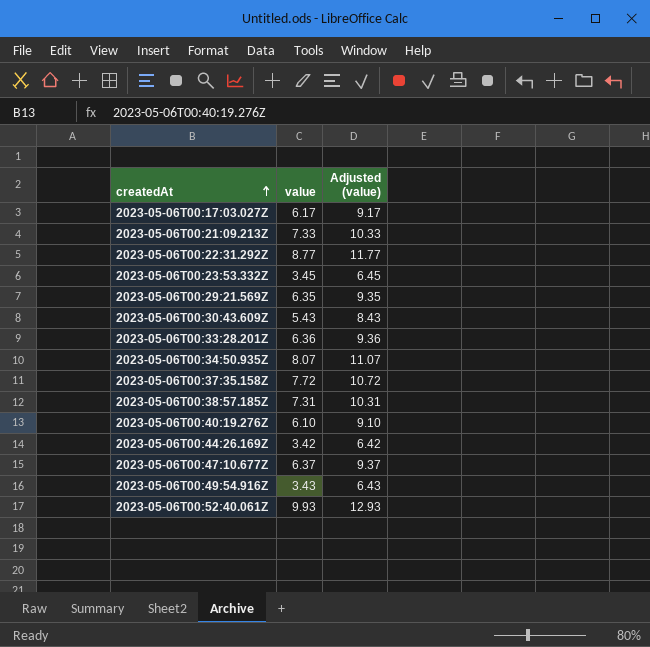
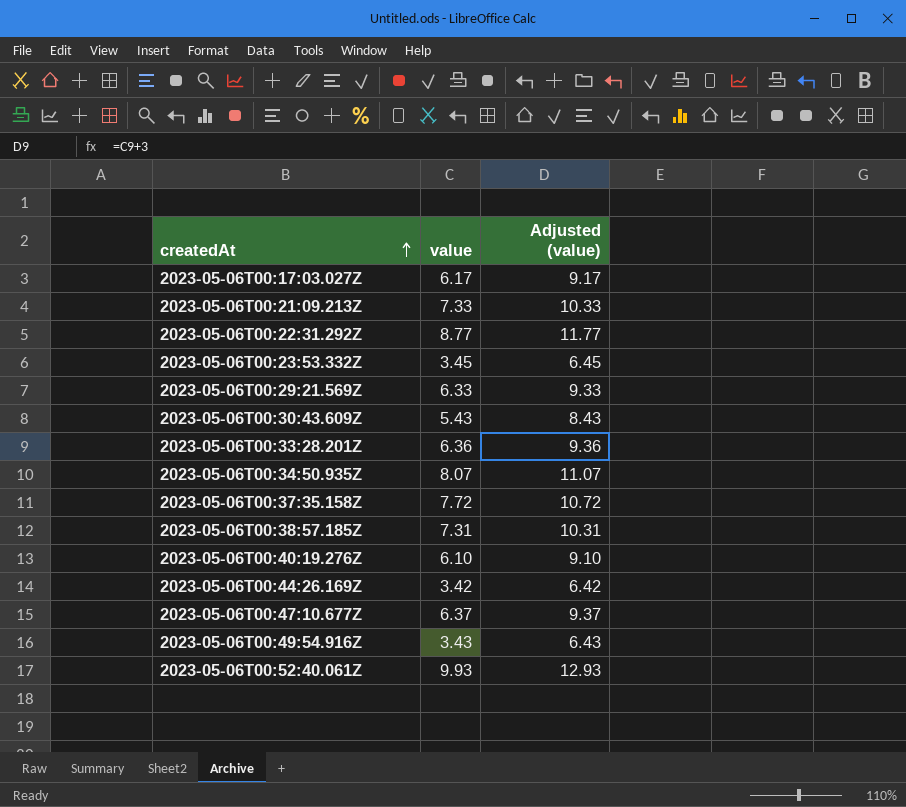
2023-05-06T00:29:21.569Z | value: 6.35 -> 6.33
2023-05-06T00:29:21.569Z | Adjusted (value): 9.35 -> 9.33

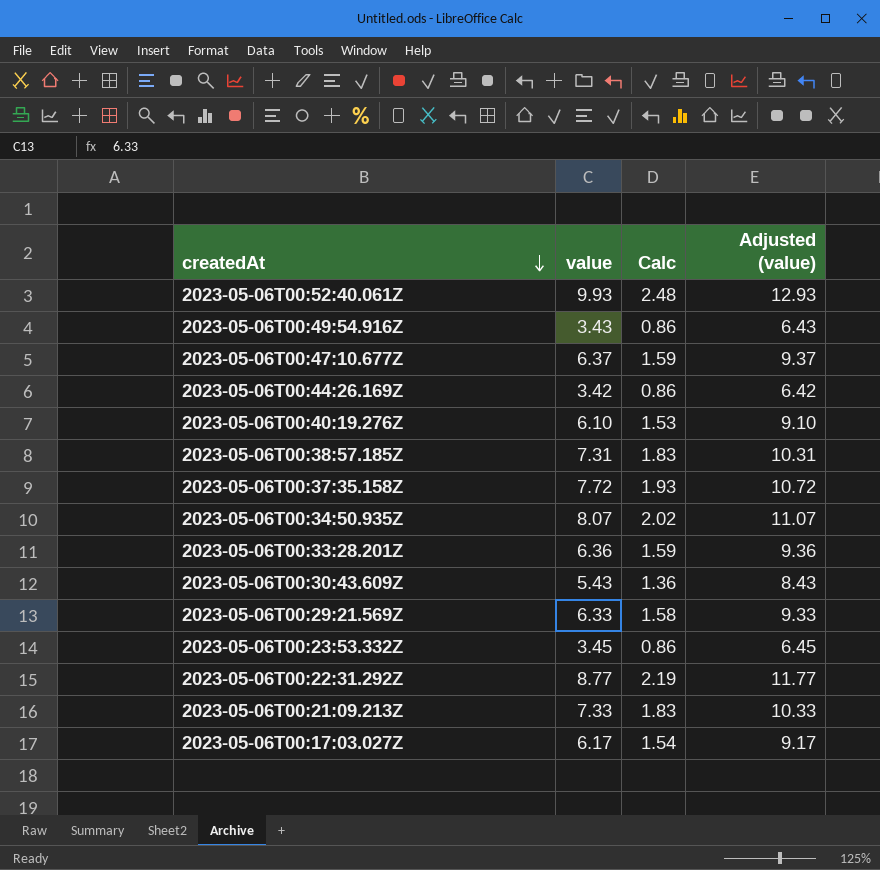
row order: createdAt ascending -> createdAt descending
column Calc | formula: none -> [value] * 0.25

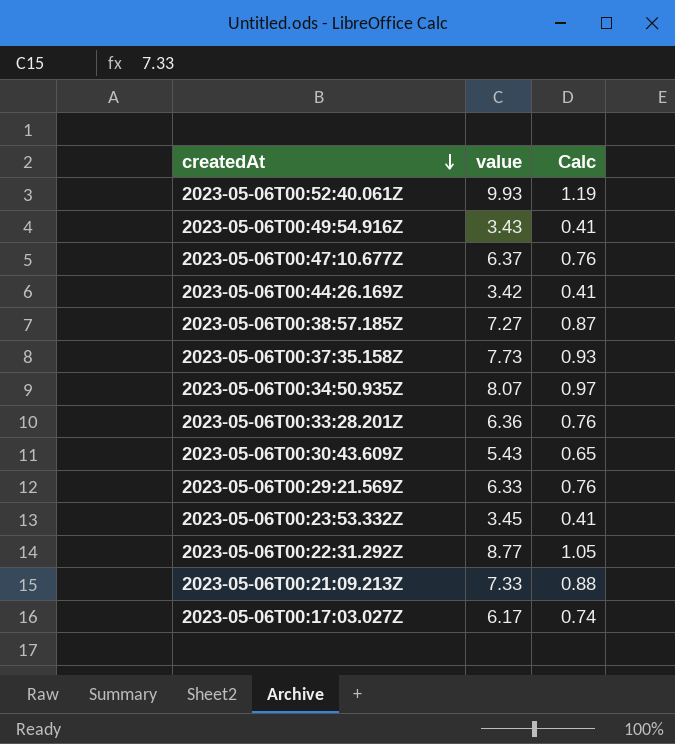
column Adjusted (value) | formula: [value] + 3 -> none
column Calc | formula: [value] * 0.25 -> [value] * 0.12
row 2023-05-06T00:40:19.276Z: 6.10 | 1.53 | 9.10 -> none
2023-05-06T00:38:57.185Z | value: 7.31 -> 7.27
2023-05-06T00:37:35.158Z | value: 7.72 -> 7.73

